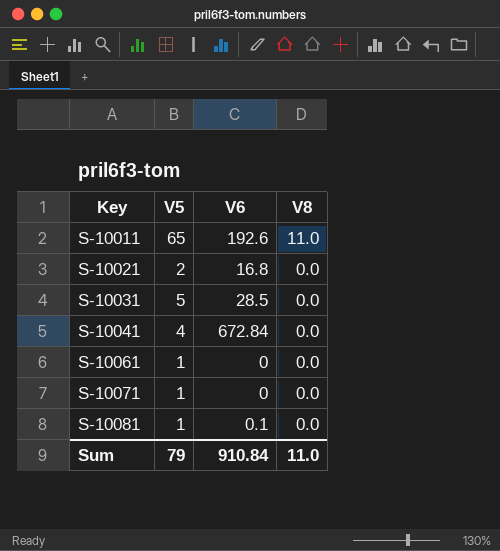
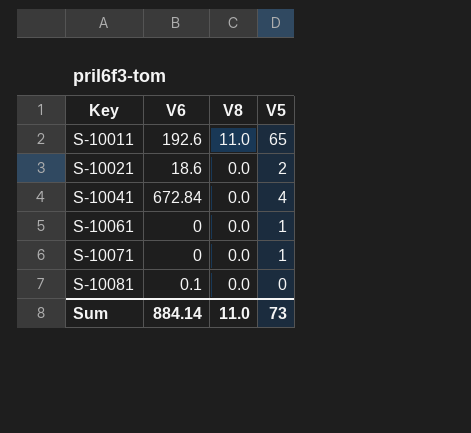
column V5 | position: 2 -> 4
row S-10031: 5 | 28.5 | 0.0 -> none
S-10021 | V6: 16.8 -> 18.6
S-10081 | V5: 1 -> 0
Sum | V6: 910.84 -> 884.14
Sum | V5: 79 -> 73

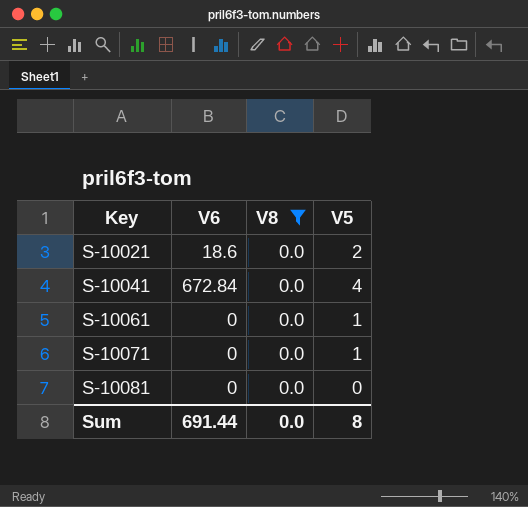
filter: none -> V8 = 0.0
S-10081 | V6: 0.1 -> 0
Sum | V6: 884.14 -> 691.44
Sum | V8: 11.0 -> 0.0
Sum | V5: 73 -> 8

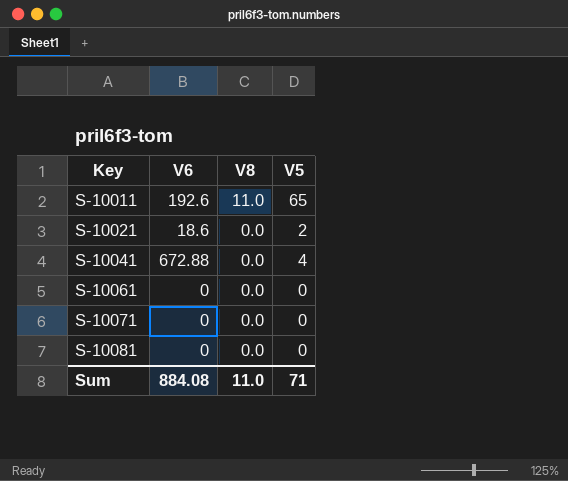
filter: V8 = 0.0 -> none
S-10041 | V6: 672.84 -> 672.88
S-10061 | V5: 1 -> 0
S-10071 | V5: 1 -> 0
Sum | V6: 691.44 -> 884.08
Sum | V8: 0.0 -> 11.0
Sum | V5: 8 -> 71

